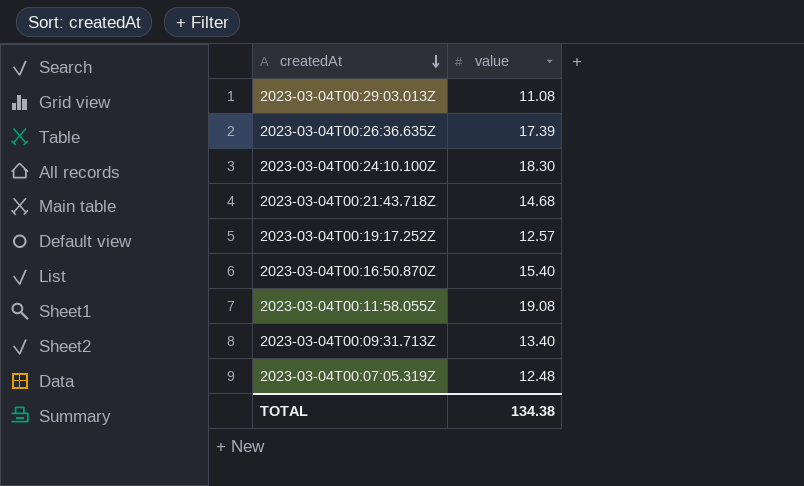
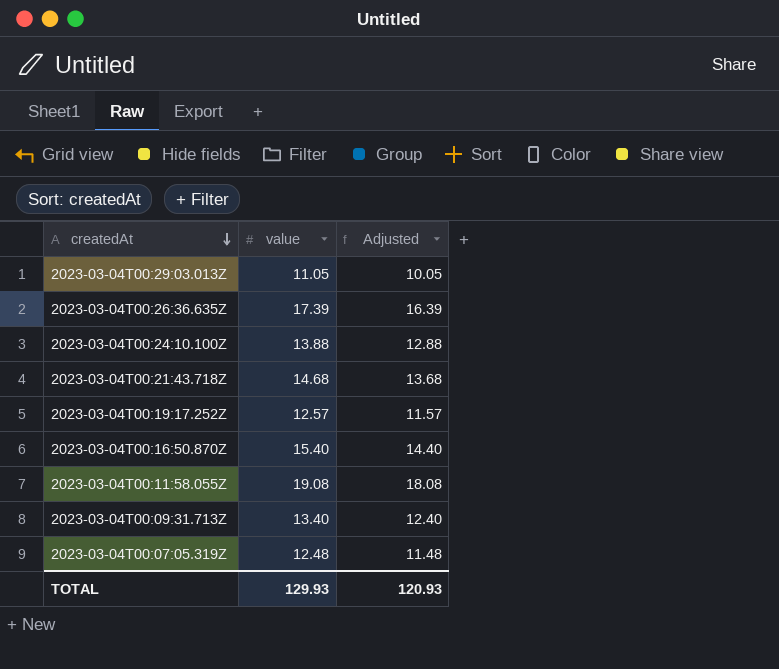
column Adjusted | formula: none -> [value] - 1
2023-03-04T00:29:03.013Z | value: 11.08 -> 11.05
2023-03-04T00:24:10.100Z | value: 18.30 -> 13.88
TOTAL | value: 134.38 -> 129.93

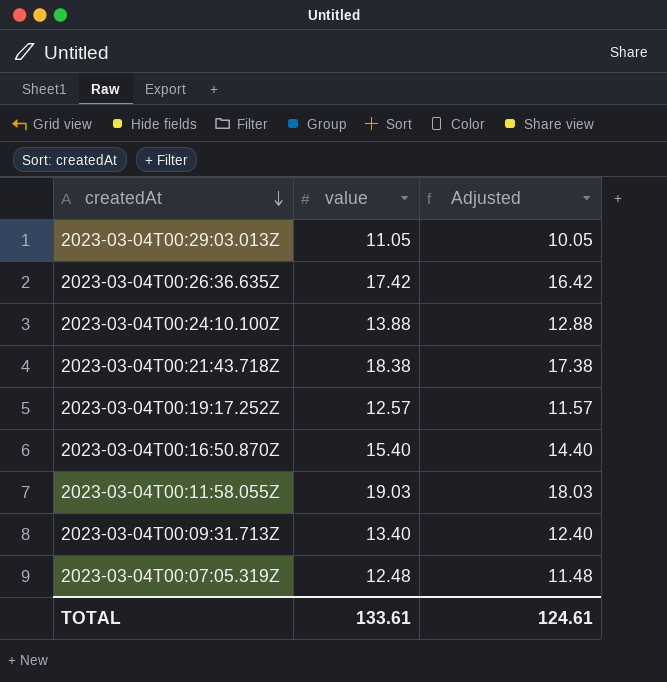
2023-03-04T00:26:36.635Z | value: 17.39 -> 17.42
2023-03-04T00:26:36.635Z | Adjusted: 16.39 -> 16.42
2023-03-04T00:21:43.718Z | value: 14.68 -> 18.38
2023-03-04T00:21:43.718Z | Adjusted: 13.68 -> 17.38
2023-03-04T00:11:58.055Z | value: 19.08 -> 19.03
2023-03-04T00:11:58.055Z | Adjusted: 18.08 -> 18.03
TOTAL | value: 129.93 -> 133.61
TOTAL | Adjusted: 120.93 -> 124.61

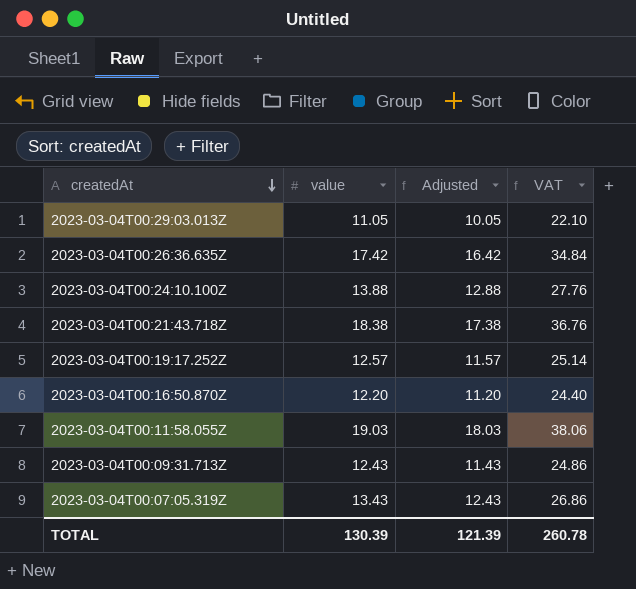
column VAT | formula: none -> [value] * 2
2023-03-04T00:16:50.870Z | value: 15.40 -> 12.20
2023-03-04T00:16:50.870Z | Adjusted: 14.40 -> 11.20
2023-03-04T00:09:31.713Z | value: 13.40 -> 12.43
2023-03-04T00:09:31.713Z | Adjusted: 12.40 -> 11.43
2023-03-04T00:07:05.319Z | value: 12.48 -> 13.43
2023-03-04T00:07:05.319Z | Adjusted: 11.48 -> 12.43
TOTAL | value: 133.61 -> 130.39
TOTAL | Adjusted: 124.61 -> 121.39

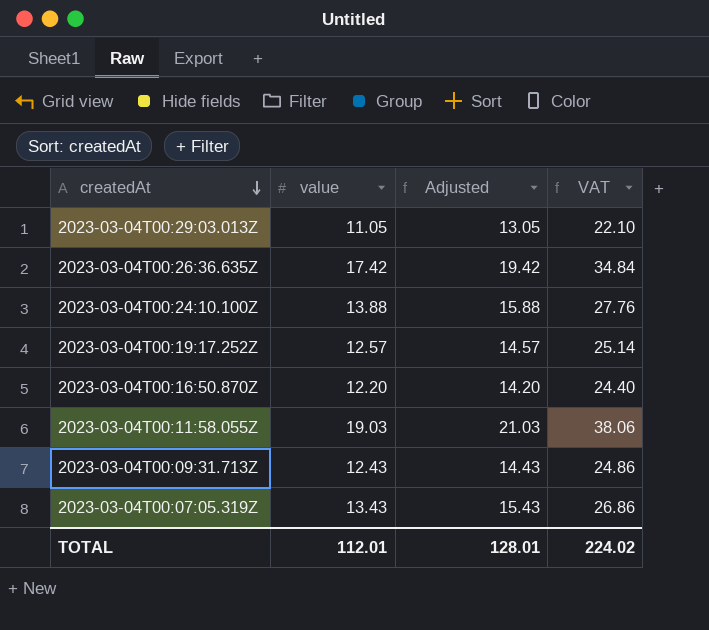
column Adjusted | formula: [value] - 1 -> [value] + 2
row 2023-03-04T00:21:43.718Z: 18.38 | 17.38 | 36.76 -> none
TOTAL | value: 130.39 -> 112.01
TOTAL | Adjusted: 121.39 -> 128.01
TOTAL | VAT: 260.78 -> 224.02

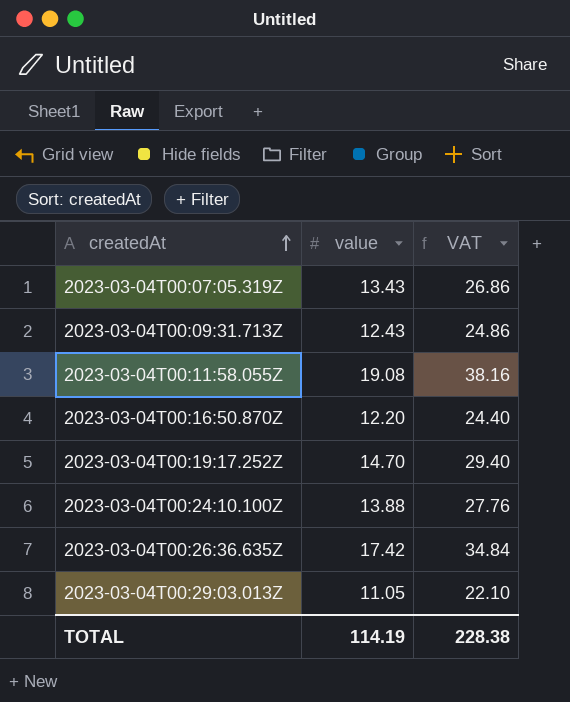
row order: createdAt descending -> createdAt ascending
column Adjusted | formula: [value] + 2 -> none
2023-03-04T00:11:58.055Z | value: 19.03 -> 19.08
2023-03-04T00:11:58.055Z | VAT: 38.06 -> 38.16
2023-03-04T00:19:17.252Z | value: 12.57 -> 14.70
2023-03-04T00:19:17.252Z | VAT: 25.14 -> 29.40
TOTAL | value: 112.01 -> 114.19
TOTAL | VAT: 224.02 -> 228.38

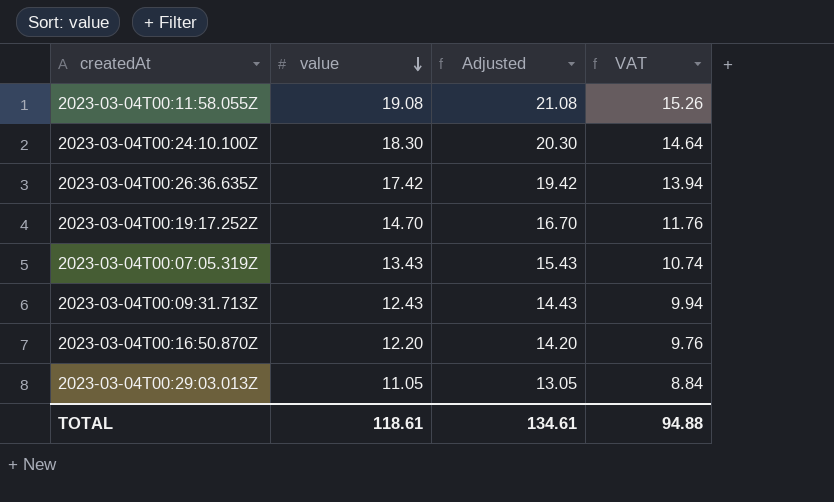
row order: createdAt ascending -> value descending
column Adjusted | formula: none -> [value] + 2
column VAT | formula: [value] * 2 -> [value] * 0.8
2023-03-04T00:24:10.100Z | value: 13.88 -> 18.30
TOTAL | value: 114.19 -> 118.61
TOTAL | VAT: 228.38 -> 94.88

